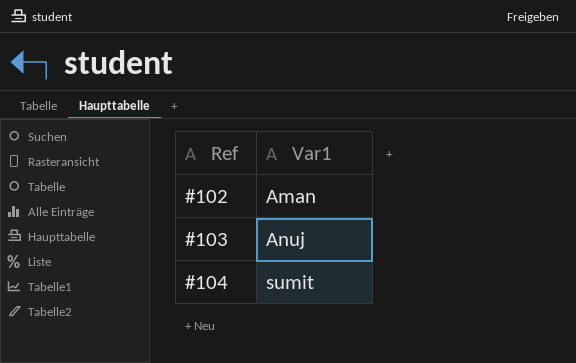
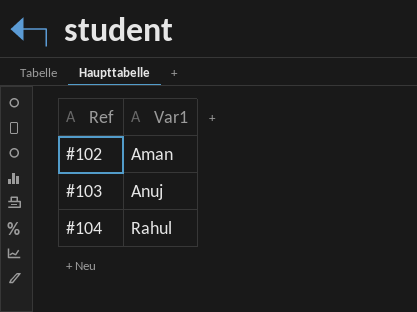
#104 | Var1: sumit -> Rahul

